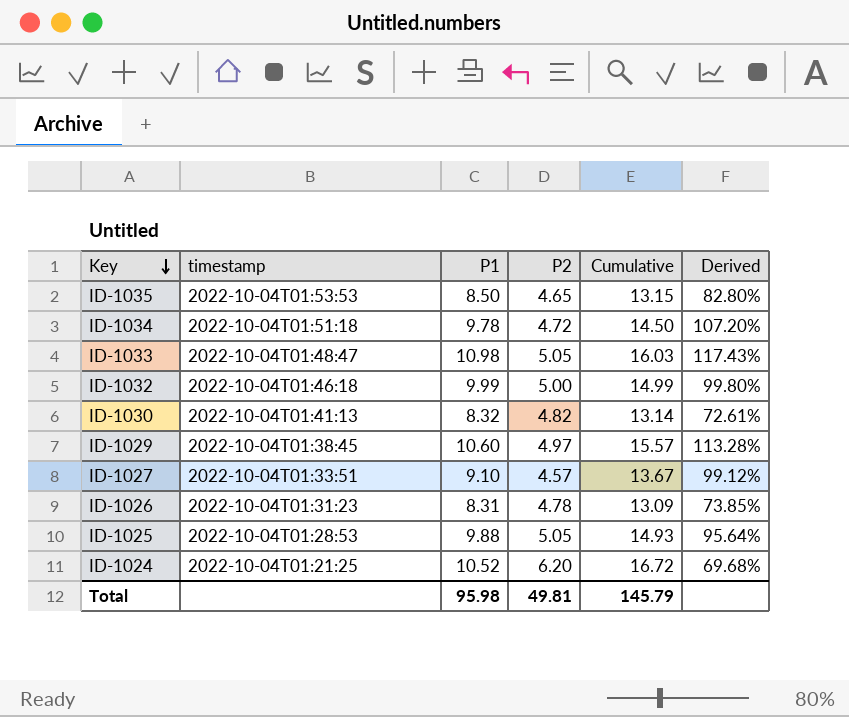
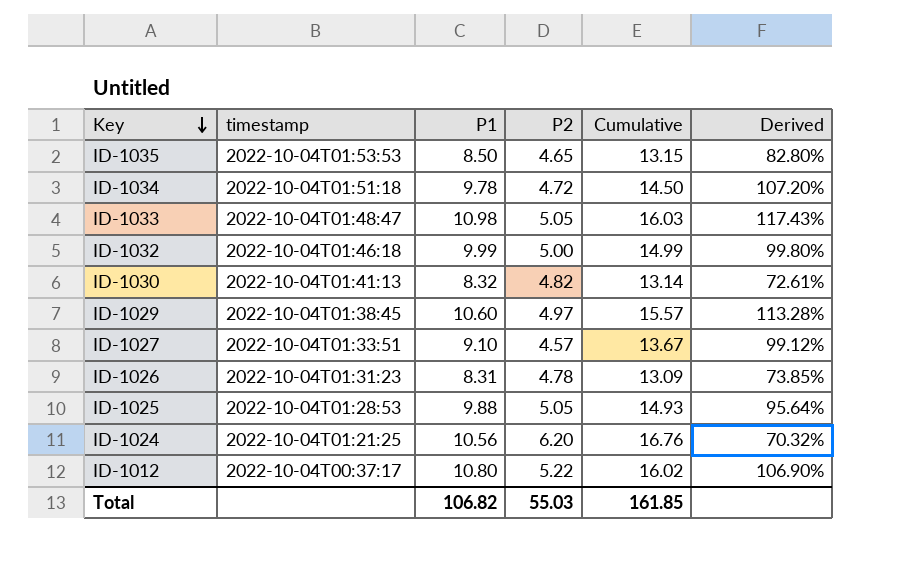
ID-1024 | P1: 10.52 -> 10.56
ID-1024 | Cumulative: 16.72 -> 16.76
ID-1024 | Derived: 69.68% -> 70.32%
row ID-1012: none -> 2022-10-04T00:37:17 | 10.80 | 5.22 | 16.02 | 106.90%
Total | P1: 95.98 -> 106.82
Total | P2: 49.81 -> 55.03
Total | Cumulative: 145.79 -> 161.85

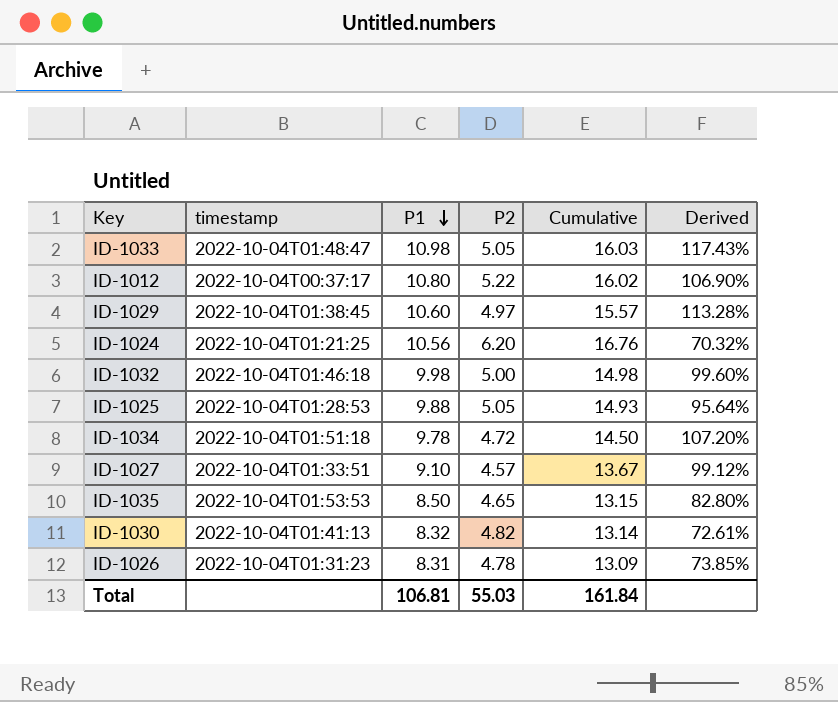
row order: Key descending -> P1 descending
ID-1032 | P1: 9.99 -> 9.98
ID-1032 | Cumulative: 14.99 -> 14.98
ID-1032 | Derived: 99.80% -> 99.60%
Total | P1: 106.82 -> 106.81
Total | Cumulative: 161.85 -> 161.84

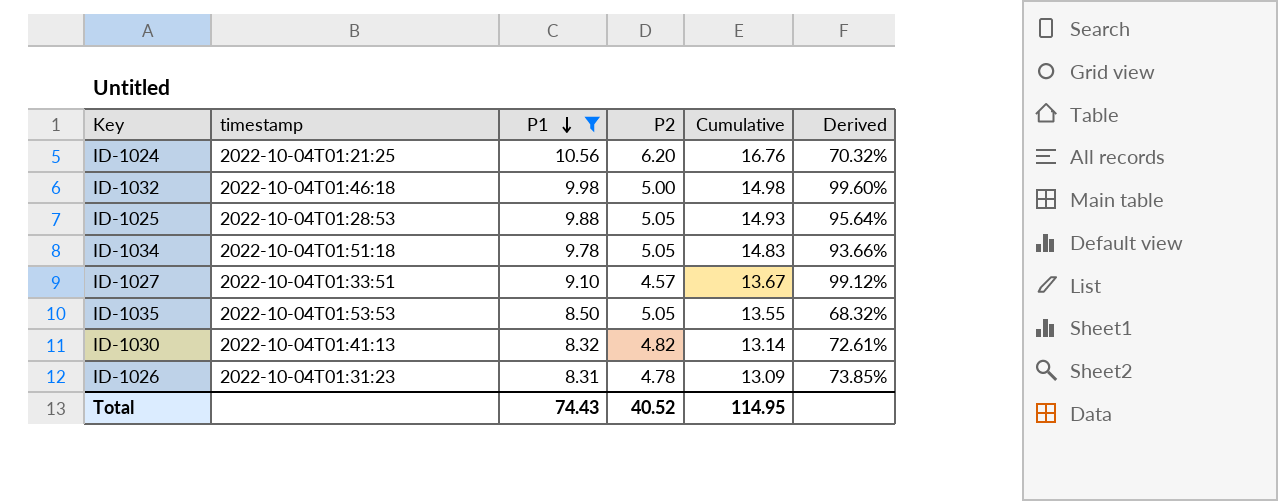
filter: none -> P1 <= 10.56
ID-1034 | P2: 4.72 -> 5.05
ID-1034 | Cumulative: 14.50 -> 14.83
ID-1034 | Derived: 107.20% -> 93.66%
ID-1035 | P2: 4.65 -> 5.05
ID-1035 | Cumulative: 13.15 -> 13.55
ID-1035 | Derived: 82.80% -> 68.32%
Total | P1: 106.81 -> 74.43
Total | P2: 55.03 -> 40.52
Total | Cumulative: 161.84 -> 114.95

